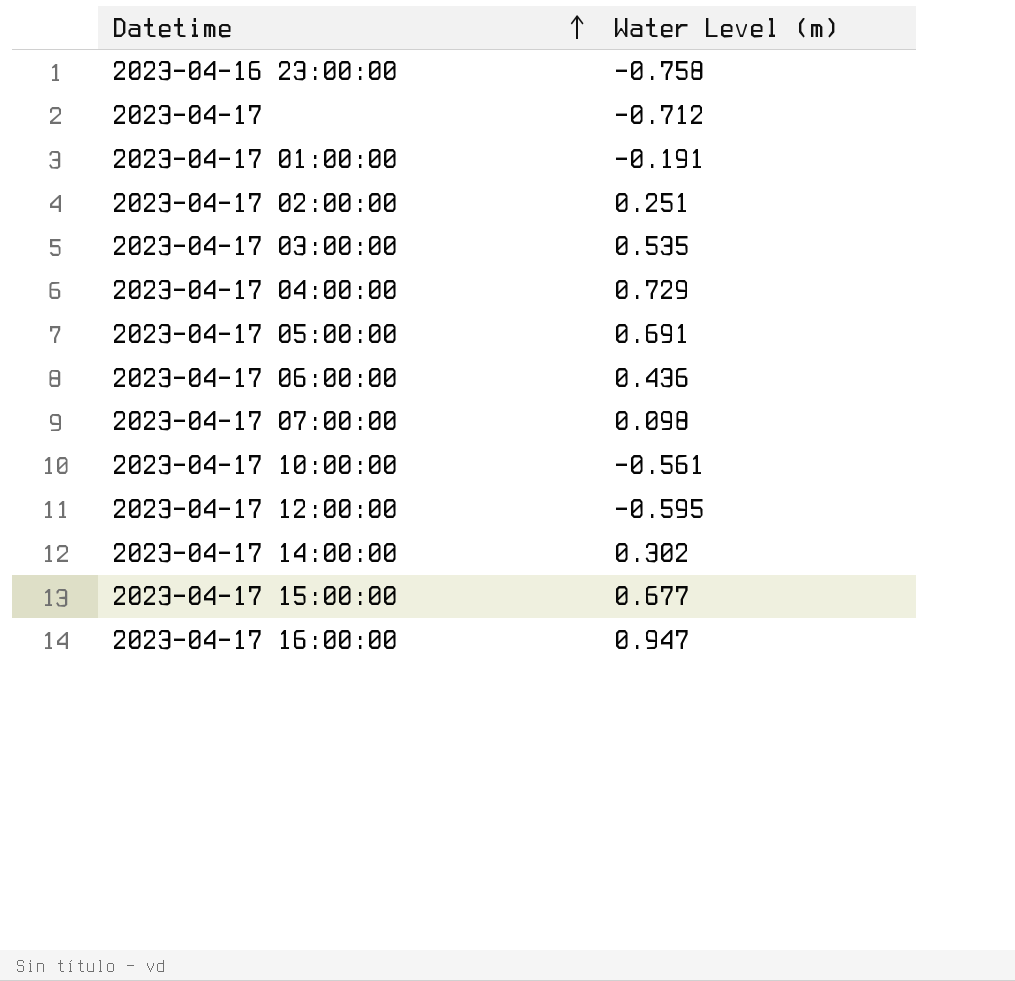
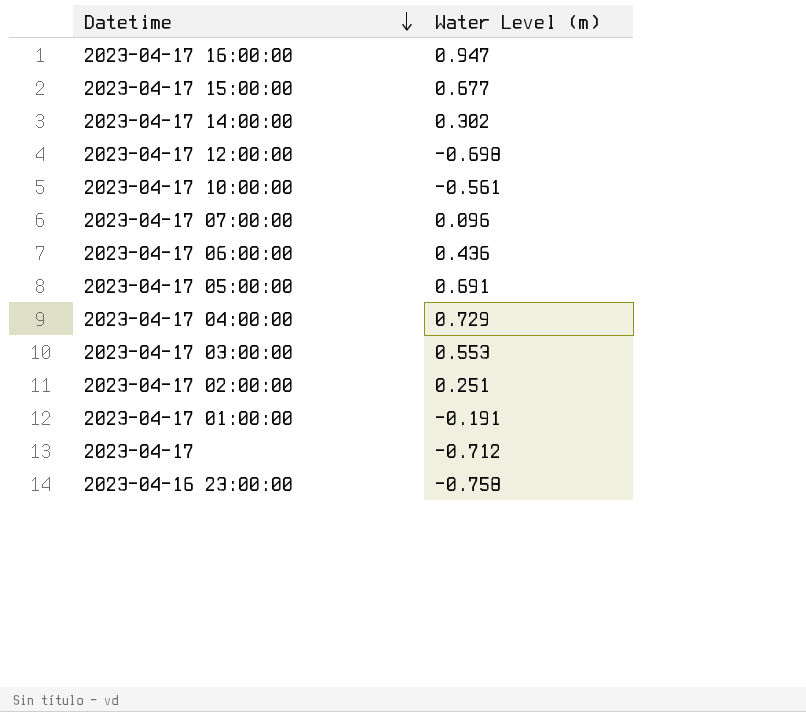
row order: Datetime ascending -> Datetime descending
2023-04-17 12:00:00 | Water Level (m): -0.595 -> -0.698
2023-04-17 07:00:00 | Water Level (m): 0.098 -> 0.096
2023-04-17 03:00:00 | Water Level (m): 0.535 -> 0.553

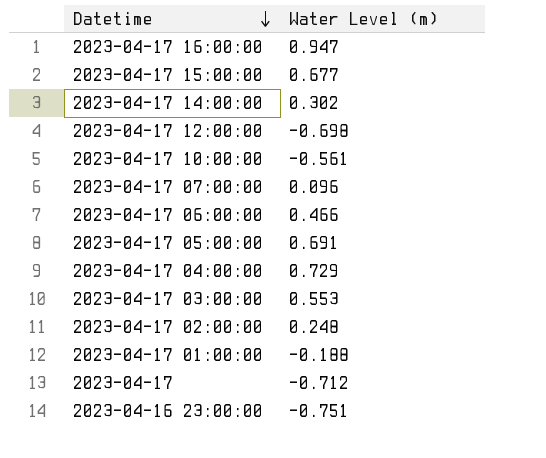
2023-04-17 06:00:00 | Water Level (m): 0.436 -> 0.466
2023-04-17 02:00:00 | Water Level (m): 0.251 -> 0.248
2023-04-17 01:00:00 | Water Level (m): -0.191 -> -0.188
2023-04-16 23:00:00 | Water Level (m): -0.758 -> -0.751

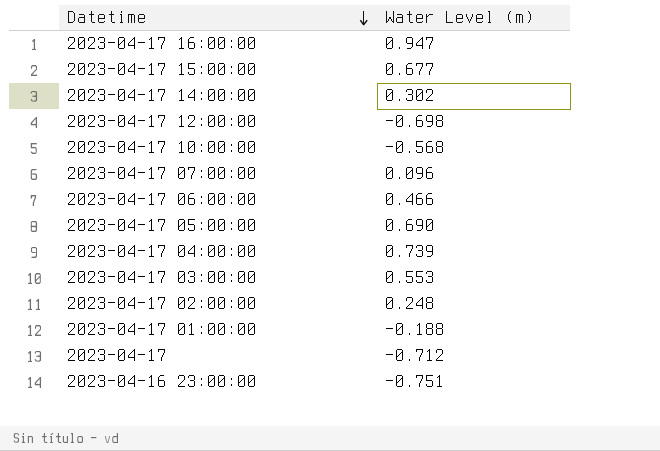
2023-04-17 10:00:00 | Water Level (m): -0.561 -> -0.568
2023-04-17 05:00:00 | Water Level (m): 0.691 -> 0.690
2023-04-17 04:00:00 | Water Level (m): 0.729 -> 0.739

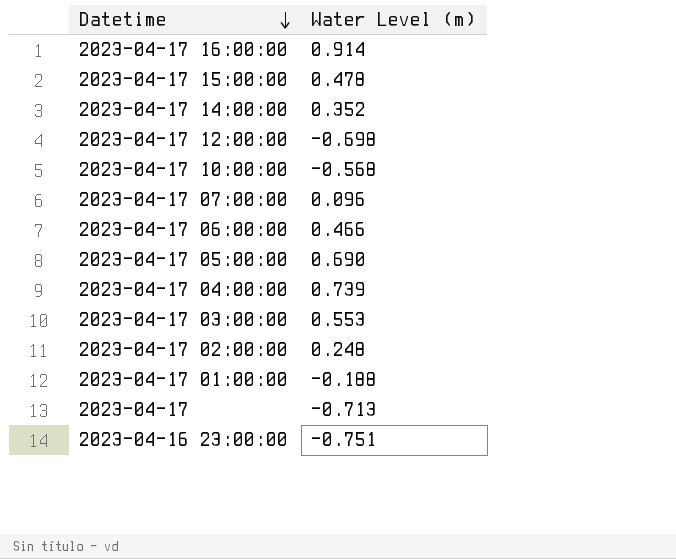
2023-04-17 16:00:00 | Water Level (m): 0.947 -> 0.914
2023-04-17 15:00:00 | Water Level (m): 0.677 -> 0.478
2023-04-17 14:00:00 | Water Level (m): 0.302 -> 0.352
2023-04-17 | Water Level (m): -0.712 -> -0.713

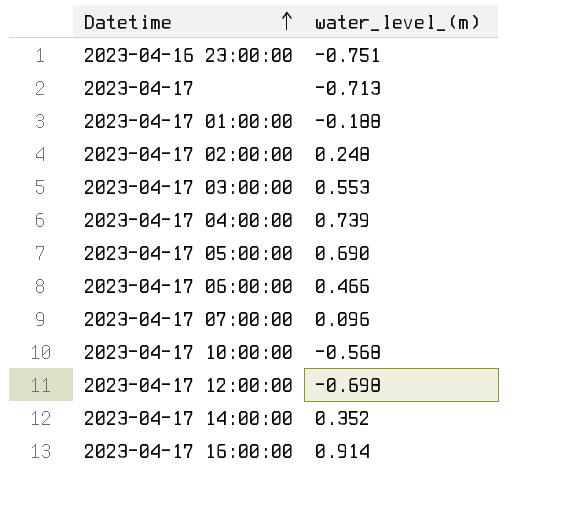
row order: Datetime descending -> Datetime ascending
column name: Water Level (m) -> water_level_(m)
row 2023-04-17 15:00:00: 0.478 -> none

